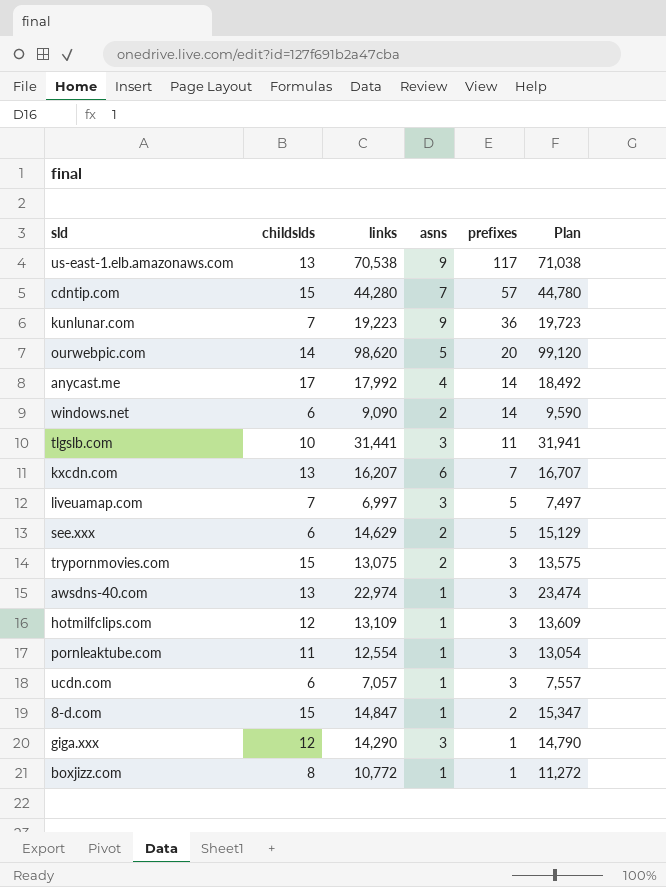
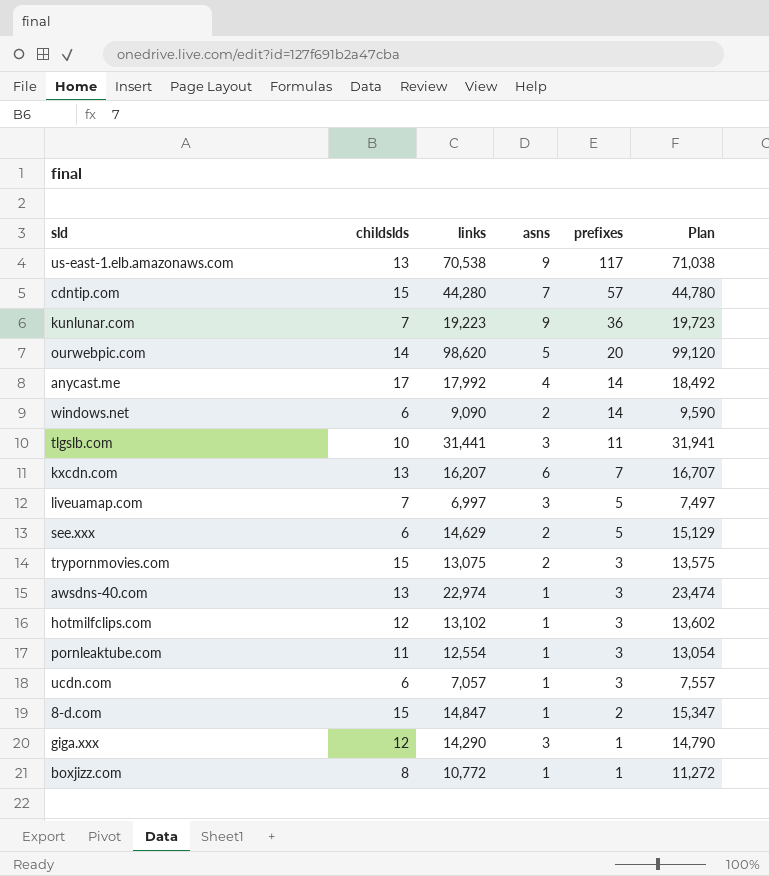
hotmilfclips.com | links: 13,109 -> 13,102
hotmilfclips.com | Plan: 13,609 -> 13,602

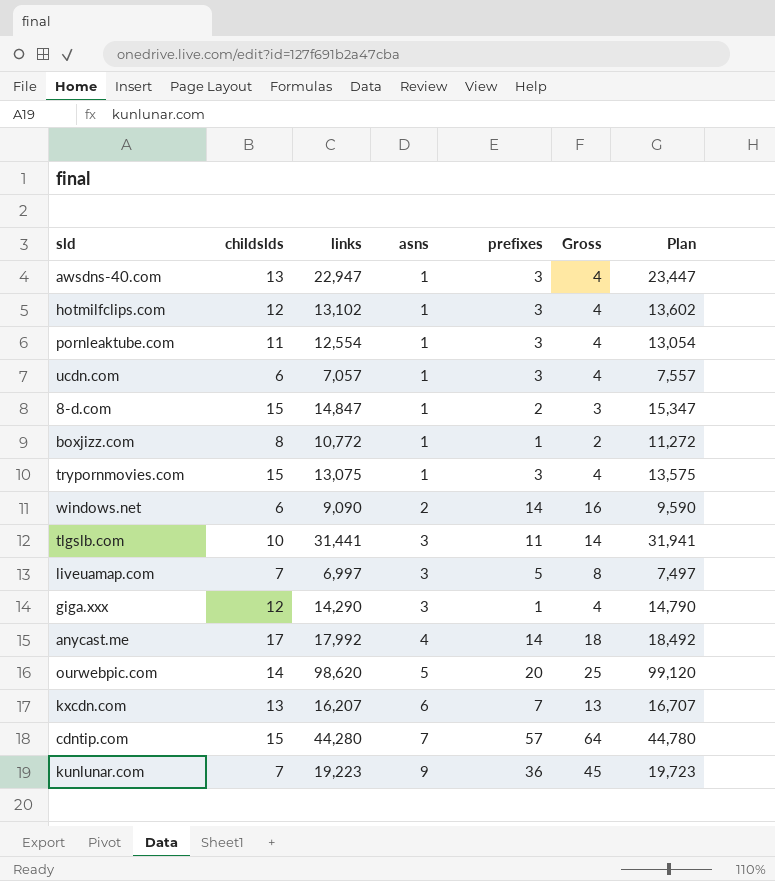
row order: prefixes descending -> asns ascending
column Gross | formula: none -> [asns] + [prefixes]
row us-east-1.elb.amazonaws.com: 13 | 70,538 | 9 | 117 | 71,038 -> none
row see.xxx: 6 | 14,629 | 2 | 5 | 15,129 -> none
awsdns-40.com | links: 22,974 -> 22,947
awsdns-40.com | Plan: 23,474 -> 23,447
trypornmovies.com | asns: 2 -> 1

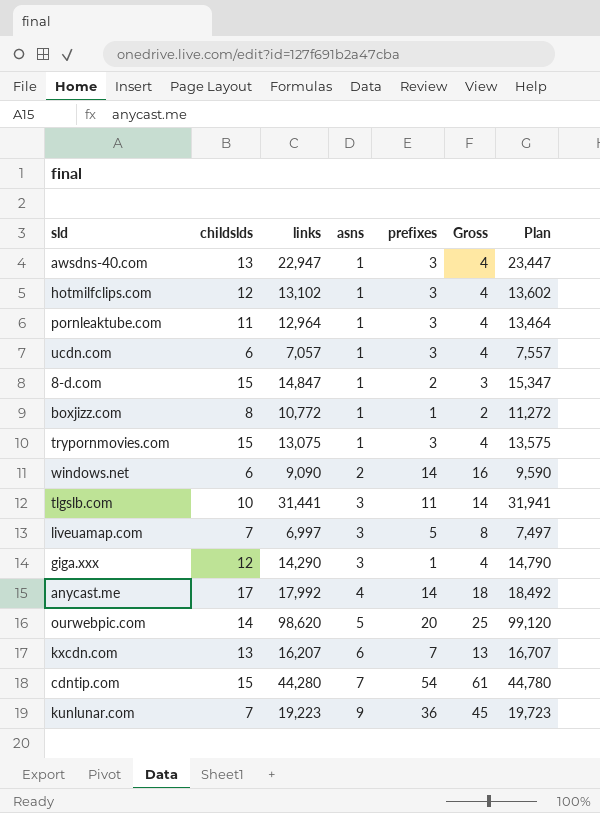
pornleaktube.com | links: 12,554 -> 12,964
pornleaktube.com | Plan: 13,054 -> 13,464
cdntip.com | prefixes: 57 -> 54
cdntip.com | Gross: 64 -> 61

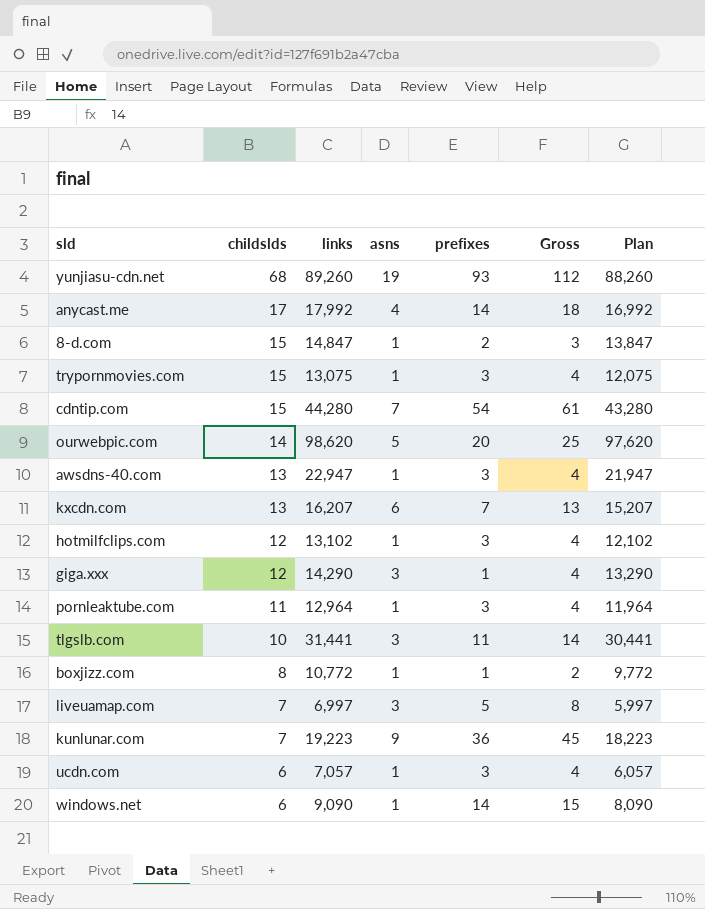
row order: asns ascending -> childslds descending
column Plan | formula: [links] + 500 -> [links] - 1000
row yunjiasu-cdn.net: none -> 68 | 89,260 | 19 | 93 | 112 | 88,260
windows.net | asns: 2 -> 1
windows.net | Gross: 16 -> 15

